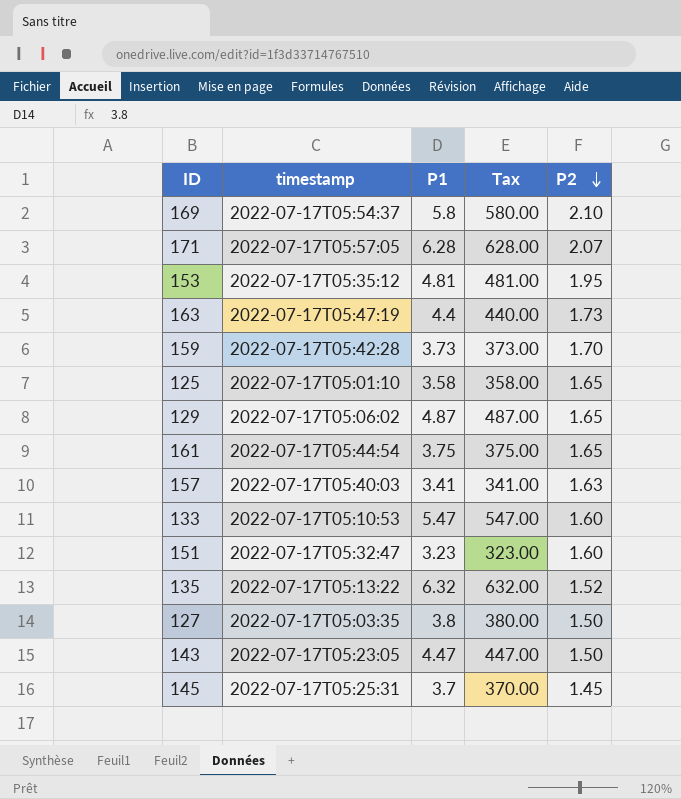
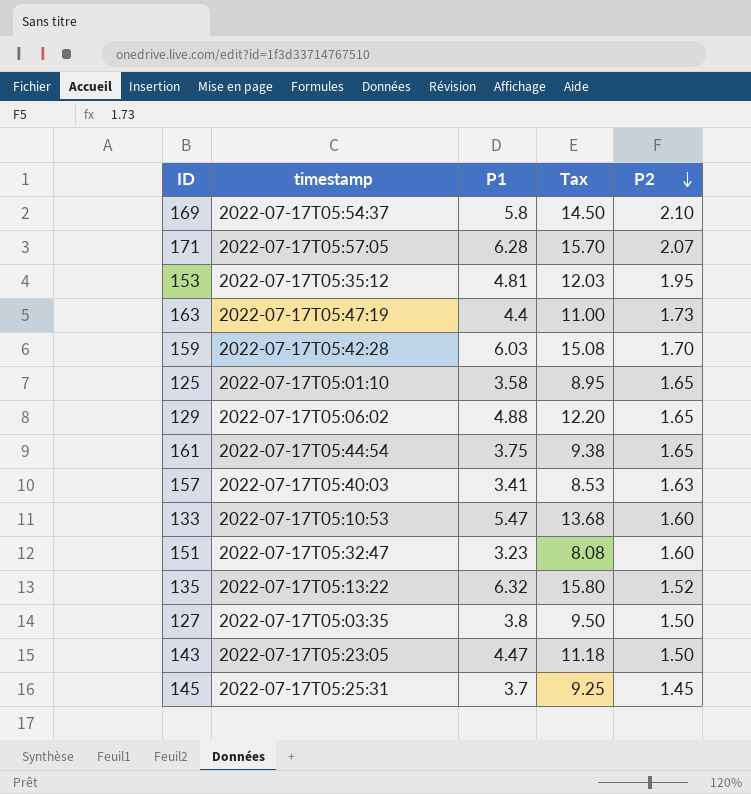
column Tax | formula: [P1] * 100 -> [P1] * 2.5
159 | P1: 3.73 -> 6.03
129 | P1: 4.87 -> 4.88

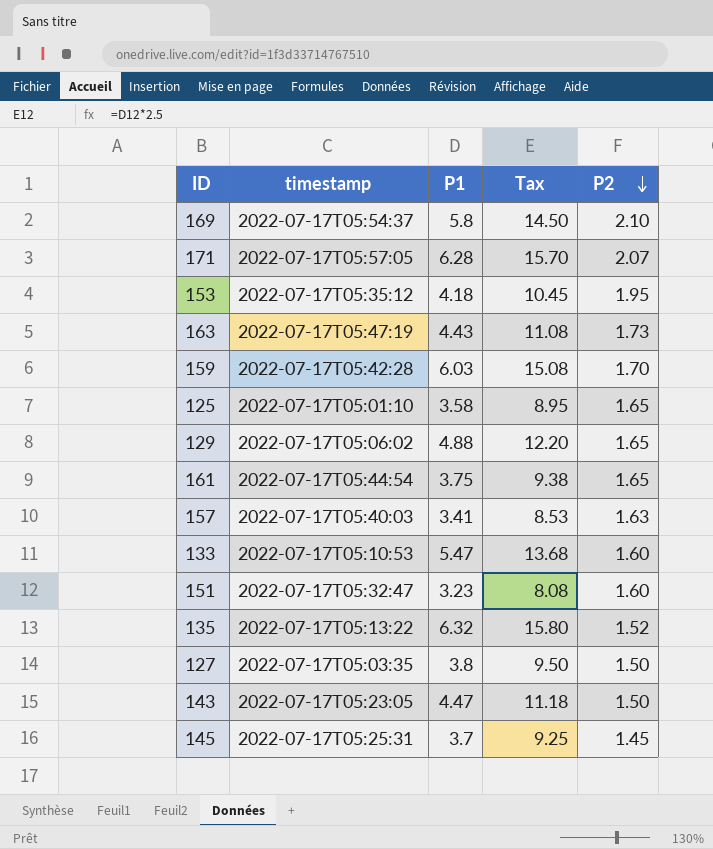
153 | P1: 4.81 -> 4.18
153 | Tax: 12.03 -> 10.45
163 | P1: 4.4 -> 4.43
163 | Tax: 11.00 -> 11.08

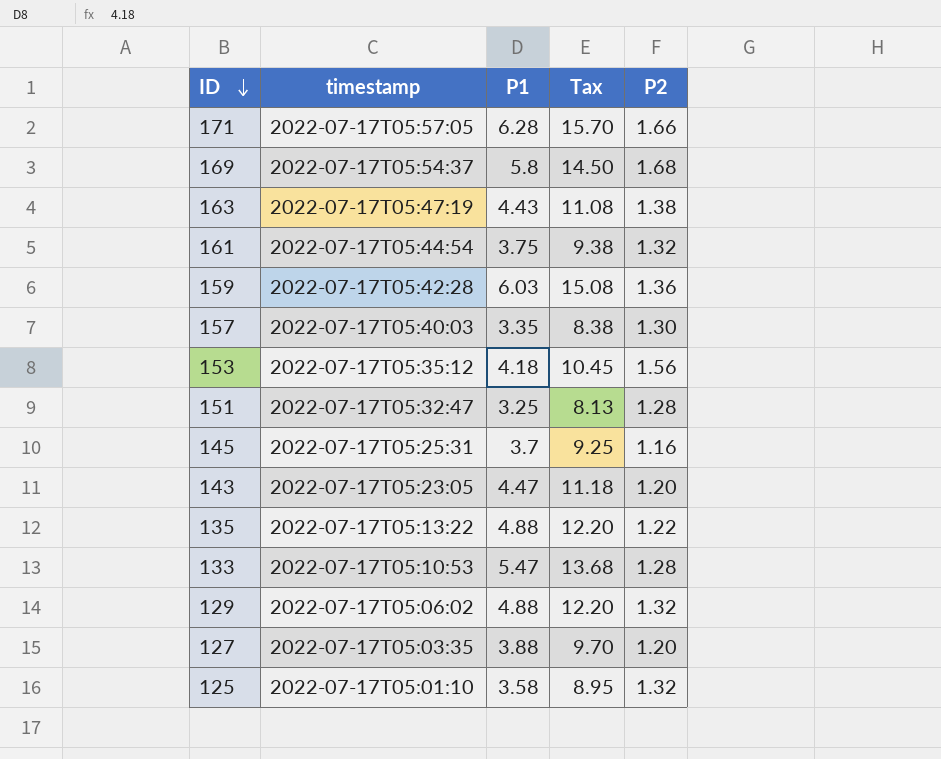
row order: P2 descending -> ID descending
171 | P2: 2.07 -> 1.66
169 | P2: 2.10 -> 1.68
163 | P2: 1.73 -> 1.38
161 | P2: 1.65 -> 1.32
159 | P2: 1.70 -> 1.36
157 | P1: 3.41 -> 3.35
157 | Tax: 8.53 -> 8.38
157 | P2: 1.63 -> 1.30
153 | P2: 1.95 -> 1.56
151 | P1: 3.23 -> 3.25
151 | Tax: 8.08 -> 8.13
151 | P2: 1.60 -> 1.28
145 | P2: 1.45 -> 1.16
143 | P2: 1.50 -> 1.20
135 | P1: 6.32 -> 4.88
135 | Tax: 15.80 -> 12.20
135 | P2: 1.52 -> 1.22
133 | P2: 1.60 -> 1.28
129 | P2: 1.65 -> 1.32
127 | P1: 3.8 -> 3.88
127 | Tax: 9.50 -> 9.70
127 | P2: 1.50 -> 1.20
125 | P2: 1.65 -> 1.32

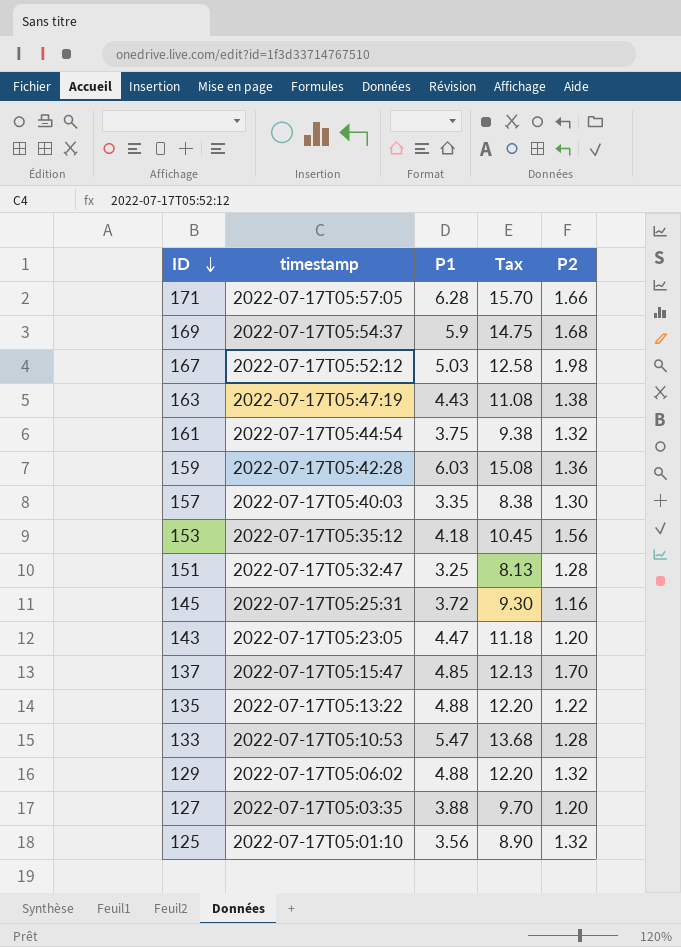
169 | P1: 5.8 -> 5.9
169 | Tax: 14.50 -> 14.75
row 167: none -> 2022-07-17T05:52:12 | 5.03 | 12.58 | 1.98
145 | P1: 3.7 -> 3.72
145 | Tax: 9.25 -> 9.30
row 137: none -> 2022-07-17T05:15:47 | 4.85 | 12.13 | 1.70
125 | P1: 3.58 -> 3.56
125 | Tax: 8.95 -> 8.90

